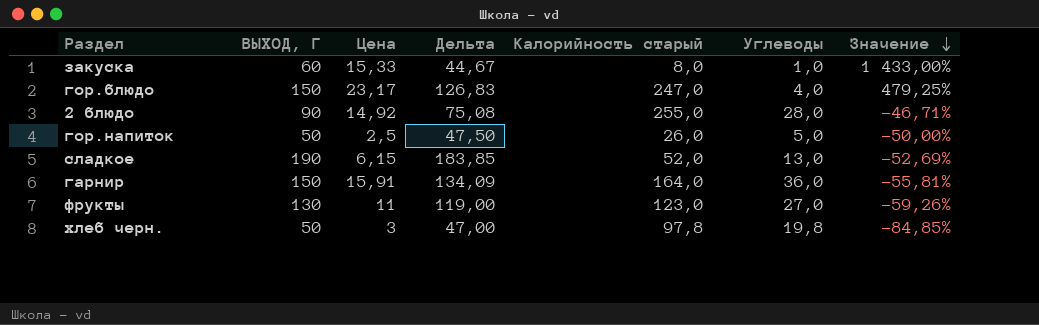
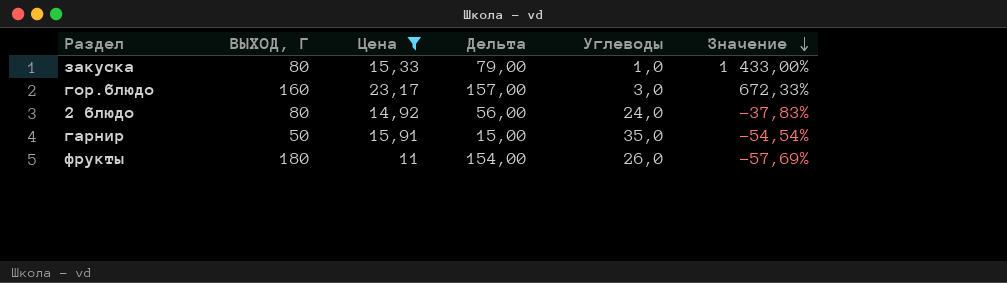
filter: none -> Цена >= 11
column Калорийность старый | position: 5 -> none
column Дельта | formula: [ВЫХОД, Г] - [Цена] -> [ВЫХОД, Г] - [Углеводы]
закуска | ВЫХОД, Г: 60 -> 80
гор.блюдо | ВЫХОД, Г: 150 -> 160
гор.блюдо | Углеводы: 4,0 -> 3,0
гор.блюдо | Значение: 479,25% -> 672,33%
2 блюдо | ВЫХОД, Г: 90 -> 80
2 блюдо | Углеводы: 28,0 -> 24,0
2 блюдо | Значение: -46,71% -> -37,83%
гарнир | ВЫХОД, Г: 150 -> 50
гарнир | Углеводы: 36,0 -> 35,0
гарнир | Значение: -55,81% -> -54,54%
фрукты | ВЫХОД, Г: 130 -> 180
фрукты | Углеводы: 27,0 -> 26,0
фрукты | Значение: -59,26% -> -57,69%

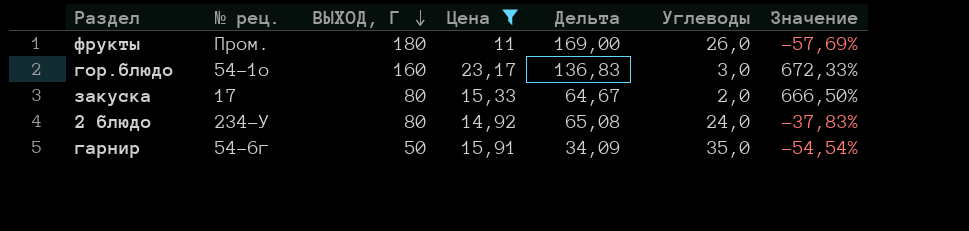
row order: Значение descending -> ВЫХОД, Г descending
column № рец. | position: none -> 2
column Дельта | formula: [ВЫХОД, Г] - [Углеводы] -> [ВЫХОД, Г] - [Цена]
закуска | Углеводы: 1,0 -> 2,0
закуска | Значение: 1 433,00% -> 666,50%

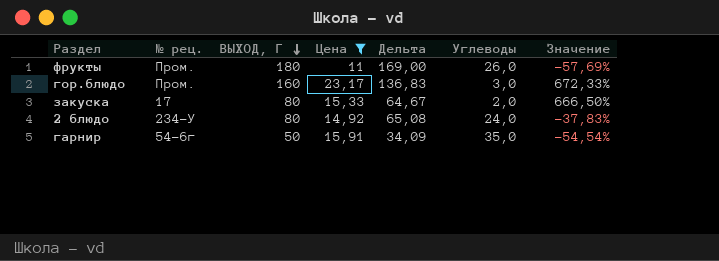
гор.блюдо | № рец.: 54-1о -> Пром.

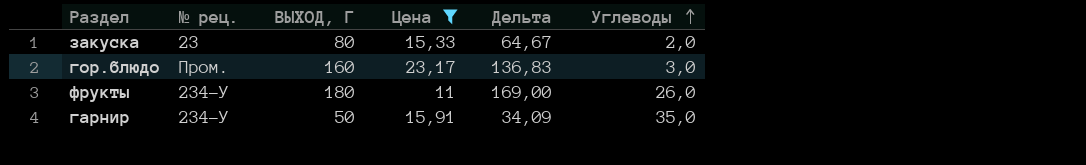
row order: ВЫХОД, Г descending -> Углеводы ascending
column Значение | formula: ([Цена] - [Углеводы]) / [Углеводы] -> none
row 2 блюдо: 234-У | 80 | 14,92 | 65,08 | 24,0 | -37,83% -> none
закуска | № рец.: 17 -> 23
фрукты | № рец.: Пром. -> 234-У
гарнир | № рец.: 54-6г -> 234-У

